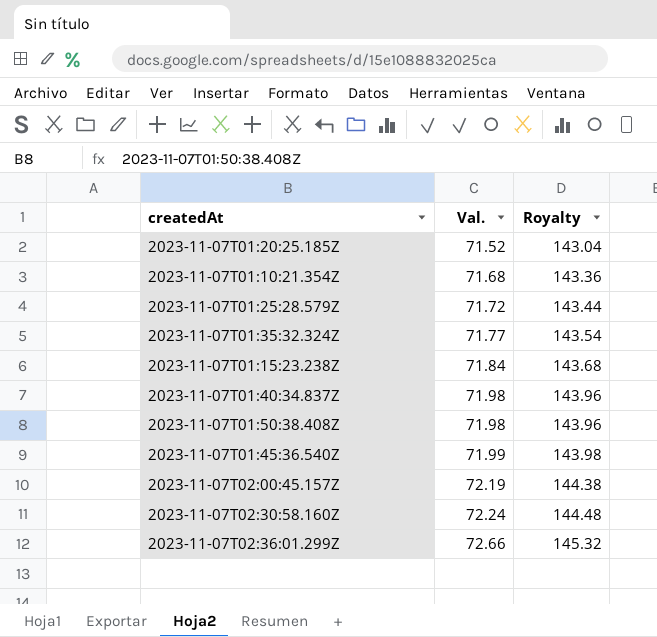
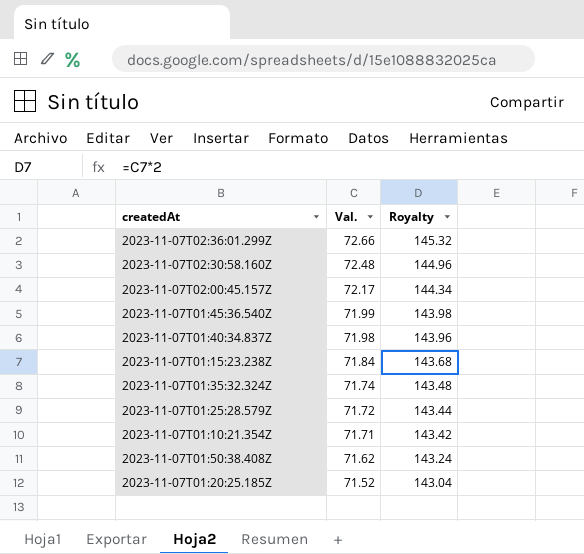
row order: Val. ascending -> Val. descending
2023-11-07T02:30:58.160Z | Val.: 72.24 -> 72.48
2023-11-07T02:30:58.160Z | Royalty: 144.48 -> 144.96
2023-11-07T02:00:45.157Z | Val.: 72.19 -> 72.17
2023-11-07T02:00:45.157Z | Royalty: 144.38 -> 144.34
2023-11-07T01:35:32.324Z | Val.: 71.77 -> 71.74
2023-11-07T01:35:32.324Z | Royalty: 143.54 -> 143.48
2023-11-07T01:10:21.354Z | Val.: 71.68 -> 71.71
2023-11-07T01:10:21.354Z | Royalty: 143.36 -> 143.42
2023-11-07T01:50:38.408Z | Val.: 71.98 -> 71.62
2023-11-07T01:50:38.408Z | Royalty: 143.96 -> 143.24

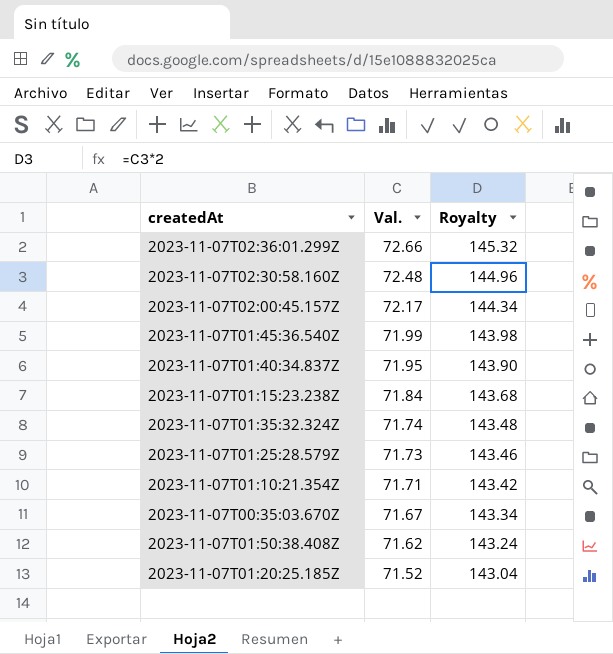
2023-11-07T01:40:34.837Z | Val.: 71.98 -> 71.95
2023-11-07T01:40:34.837Z | Royalty: 143.96 -> 143.90
2023-11-07T01:25:28.579Z | Val.: 71.72 -> 71.73
2023-11-07T01:25:28.579Z | Royalty: 143.44 -> 143.46
row 2023-11-07T00:35:03.670Z: none -> 71.67 | 143.34

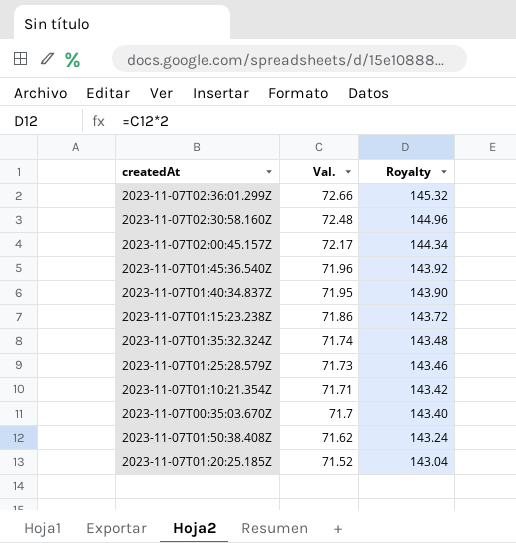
2023-11-07T01:45:36.540Z | Val.: 71.99 -> 71.96
2023-11-07T01:45:36.540Z | Royalty: 143.98 -> 143.92
2023-11-07T01:15:23.238Z | Val.: 71.84 -> 71.86
2023-11-07T01:15:23.238Z | Royalty: 143.68 -> 143.72
2023-11-07T00:35:03.670Z | Val.: 71.67 -> 71.7
2023-11-07T00:35:03.670Z | Royalty: 143.34 -> 143.40

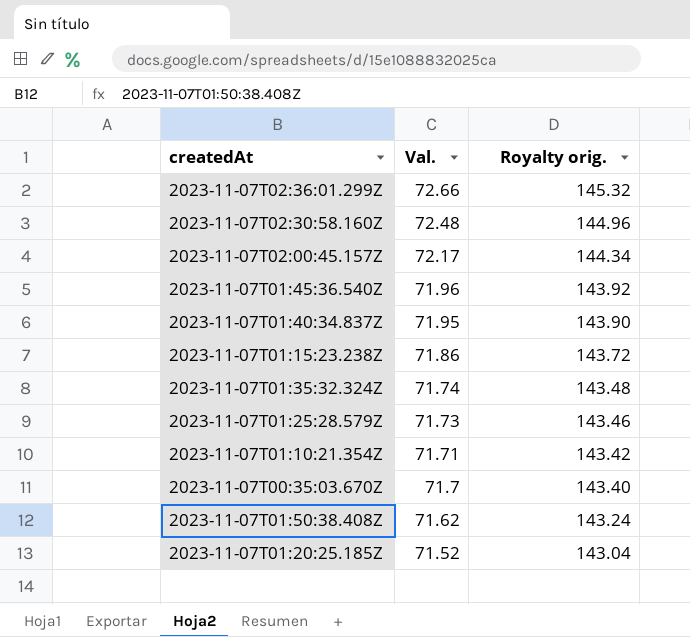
column name: Royalty -> Royalty orig.

